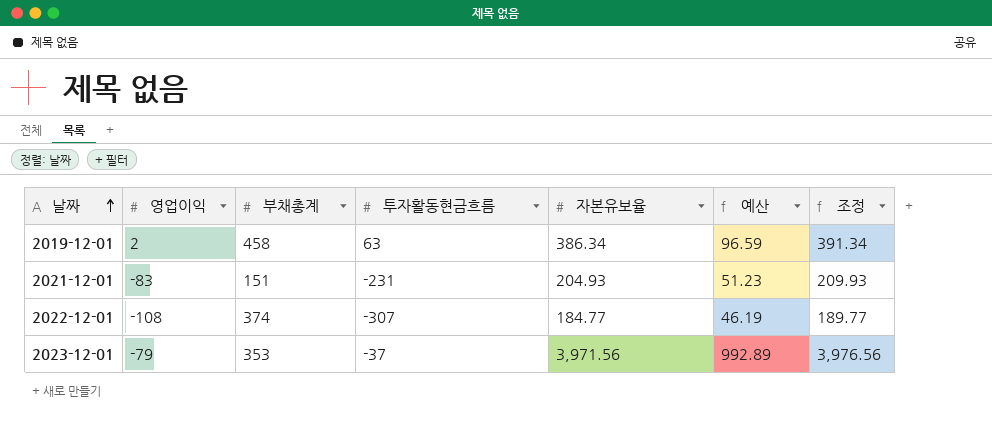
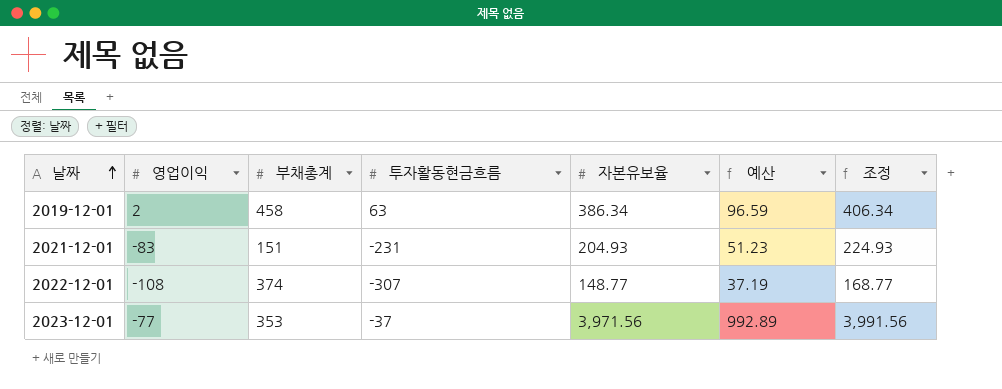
column 조정 | formula: [자본유보율] + 5 -> [자본유보율] + 20
2022-12-01 | 자본유보율: 184.77 -> 148.77
2022-12-01 | 예산: 46.19 -> 37.19
2023-12-01 | 영업이익: -79 -> -77

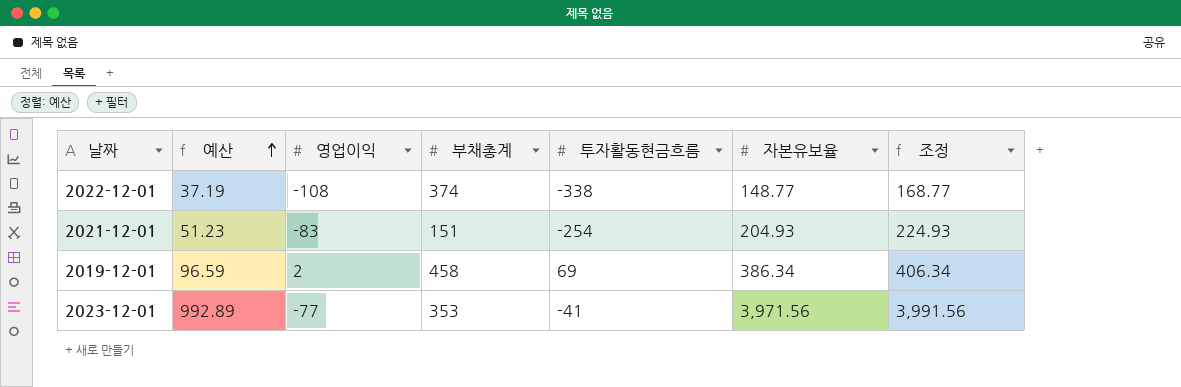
row order: 날짜 ascending -> 예산 ascending
column 예산 | position: 6 -> 2
2022-12-01 | 투자활동현금흐름: -307 -> -338
2021-12-01 | 투자활동현금흐름: -231 -> -254
2019-12-01 | 투자활동현금흐름: 63 -> 69
2023-12-01 | 투자활동현금흐름: -37 -> -41

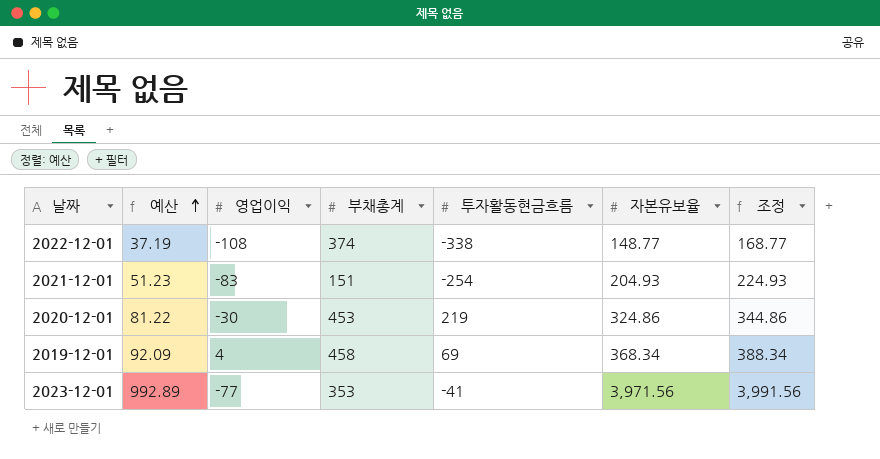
row 2020-12-01: none -> 81.22 | -30 | 453 | 219 | 324.86 | 344.86
2019-12-01 | 예산: 96.59 -> 92.09
2019-12-01 | 영업이익: 2 -> 4
2019-12-01 | 자본유보율: 386.34 -> 368.34
2019-12-01 | 조정: 406.34 -> 388.34

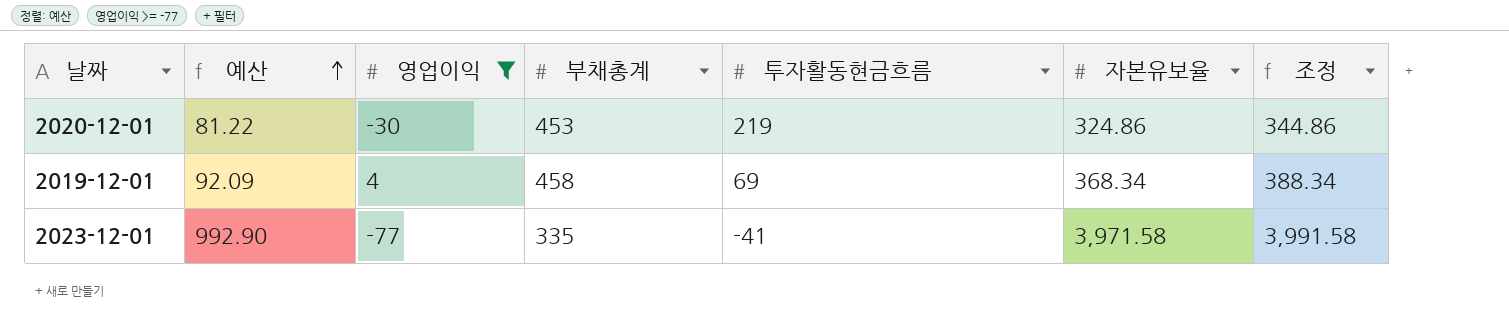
filter: none -> 영업이익 >= -77
2023-12-01 | 예산: 992.89 -> 992.90
2023-12-01 | 부채총계: 353 -> 335
2023-12-01 | 자본유보율: 3,971.56 -> 3,971.58
2023-12-01 | 조정: 3,991.56 -> 3,991.58

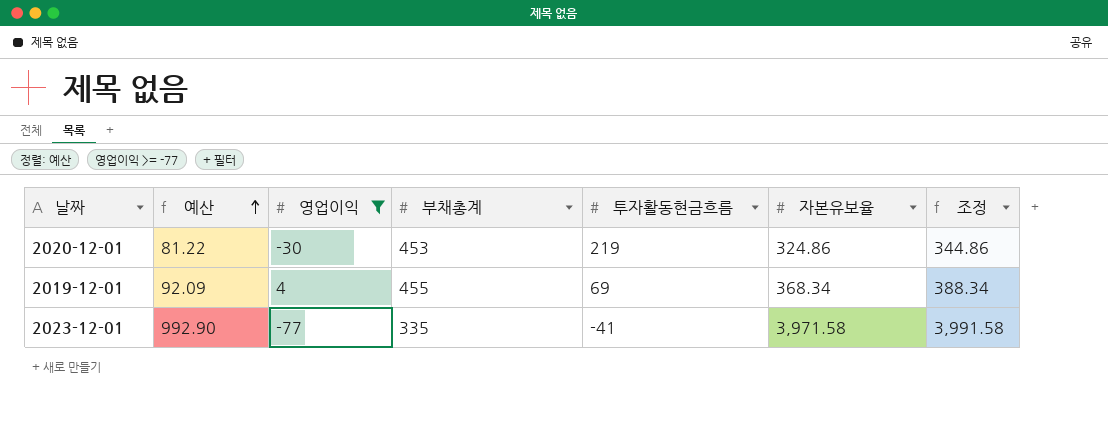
2019-12-01 | 부채총계: 458 -> 455

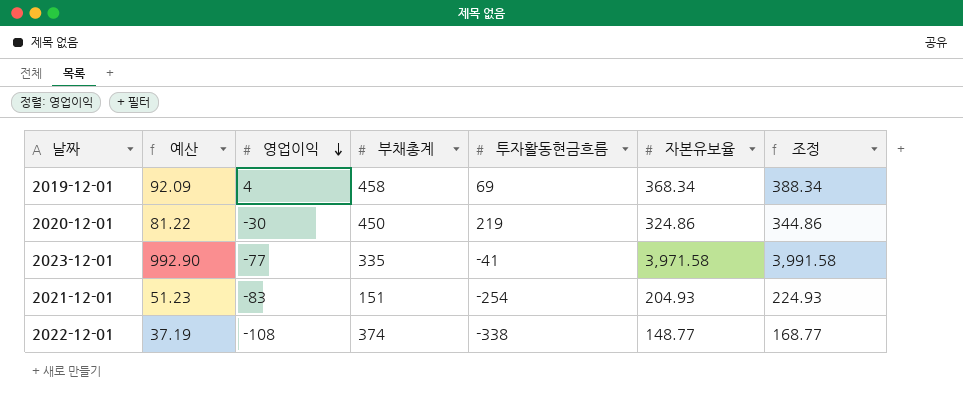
filter: 영업이익 >= -77 -> none
row order: 예산 ascending -> 영업이익 descending
2019-12-01 | 부채총계: 455 -> 458
2020-12-01 | 부채총계: 453 -> 450

